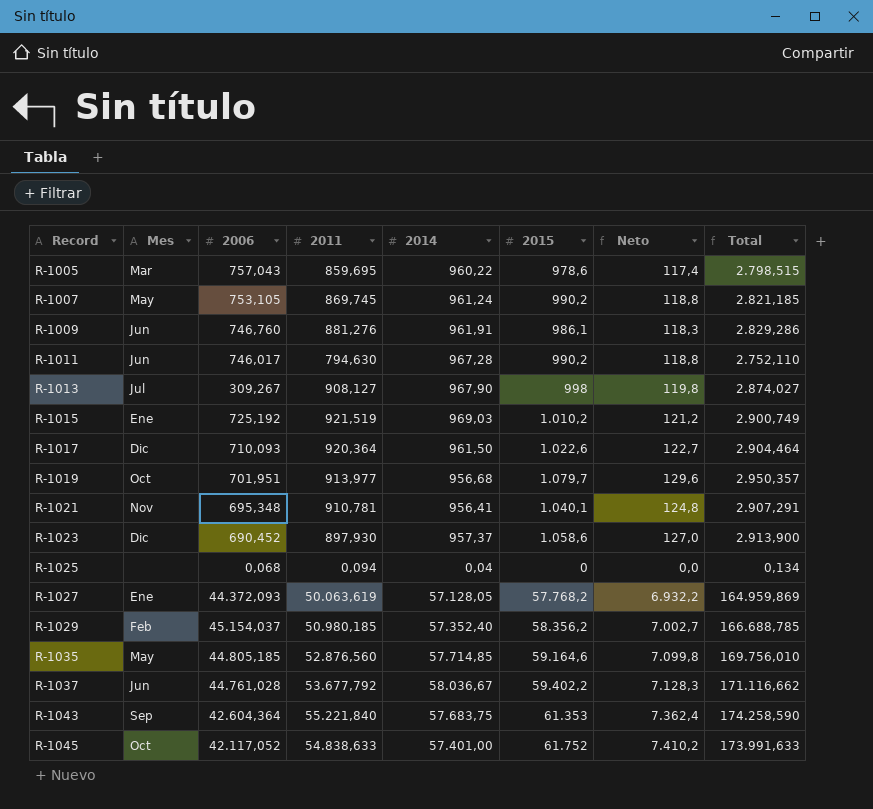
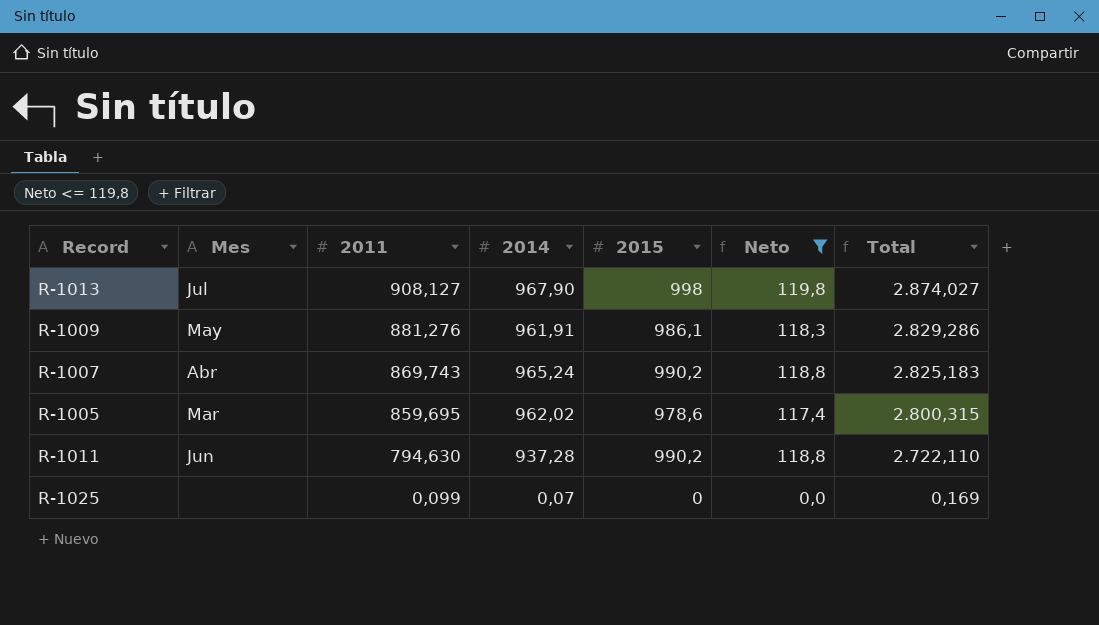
filter: none -> Neto <= 119,8
row order: Record ascending -> 2011 descending
column 2006 | position: 3 -> none
R-1009 | Mes: Jun -> May
R-1007 | Mes: May -> Abr
R-1007 | 2011: 869,745 -> 869,743
R-1007 | 2014: 961,24 -> 965,24
R-1007 | Total: 2.821,185 -> 2.825,183
R-1005 | 2014: 960,22 -> 962,02
R-1005 | Total: 2.798,515 -> 2.800,315
R-1011 | 2014: 967,28 -> 937,28
R-1011 | Total: 2.752,110 -> 2.722,110
R-1025 | 2011: 0,094 -> 0,099
R-1025 | 2014: 0,04 -> 0,07
R-1025 | Total: 0,134 -> 0,169

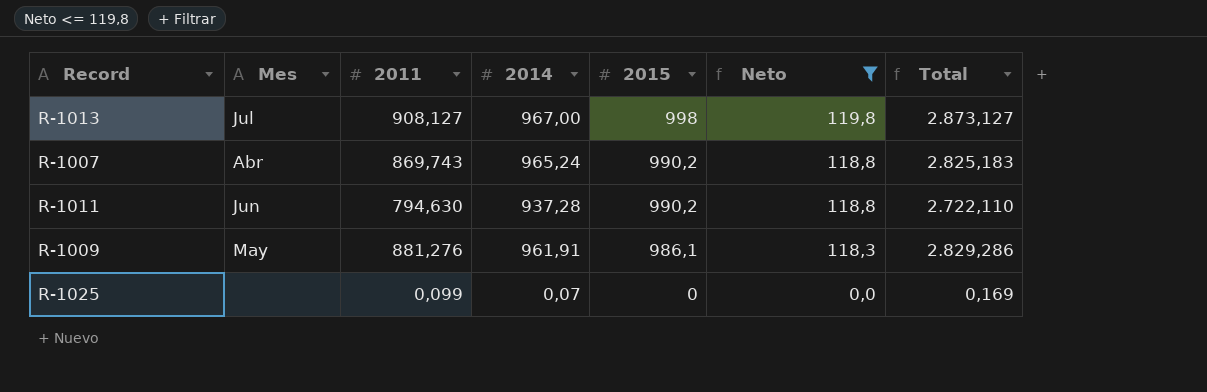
row order: 2011 descending -> 2015 descending
row R-1005: Mar | 859,695 | 962,02 | 978,6 | 117,4 | 2.800,315 -> none
R-1013 | 2014: 967,90 -> 967,00
R-1013 | Total: 2.874,027 -> 2.873,127

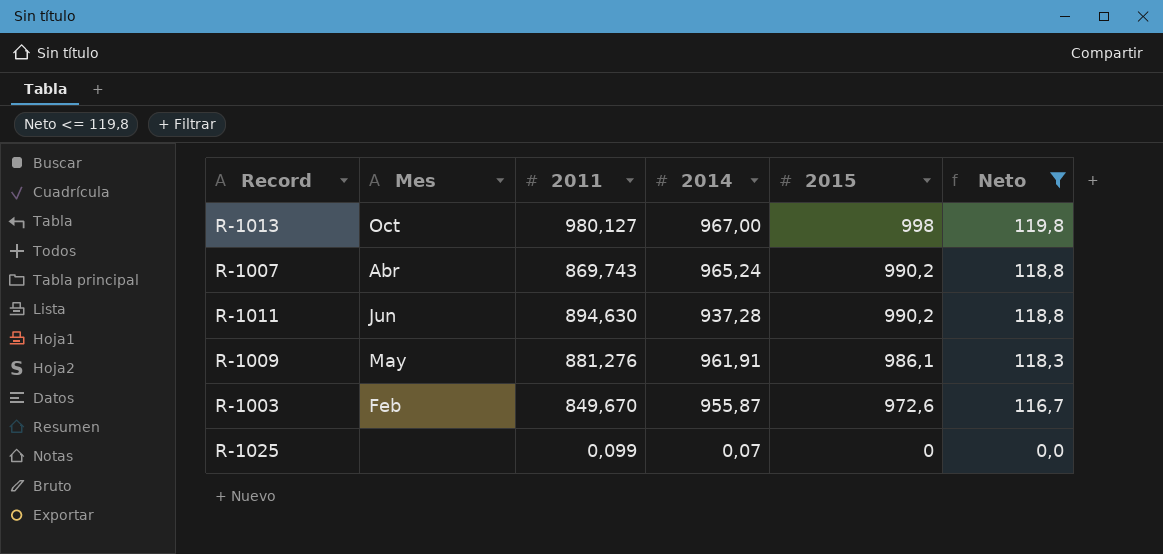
column Total | formula: [2011] + [2014] + [2015] -> none
R-1013 | Mes: Jul -> Oct
R-1013 | 2011: 908,127 -> 980,127
R-1011 | 2011: 794,630 -> 894,630
row R-1003: none -> Feb | 849,670 | 955,87 | 972,6 | 116,7

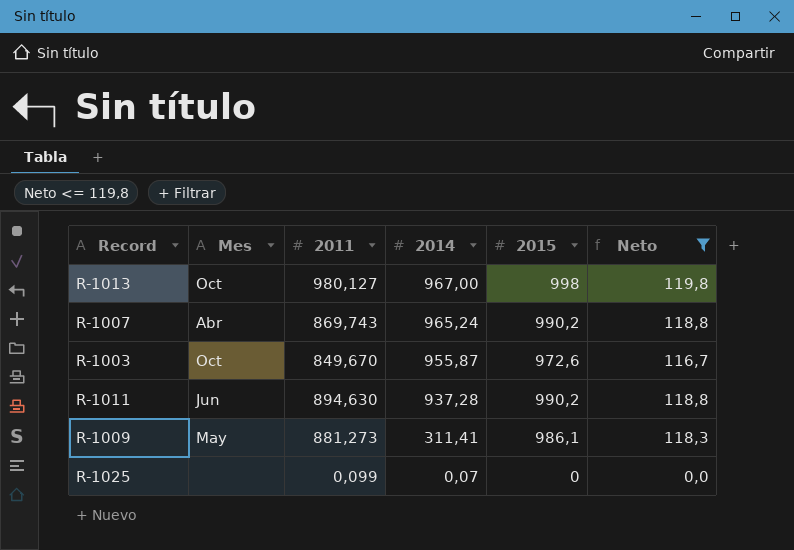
row order: 2015 descending -> 2014 descending
R-1003 | Mes: Feb -> Oct
R-1009 | 2011: 881,276 -> 881,273
R-1009 | 2014: 961,91 -> 311,41

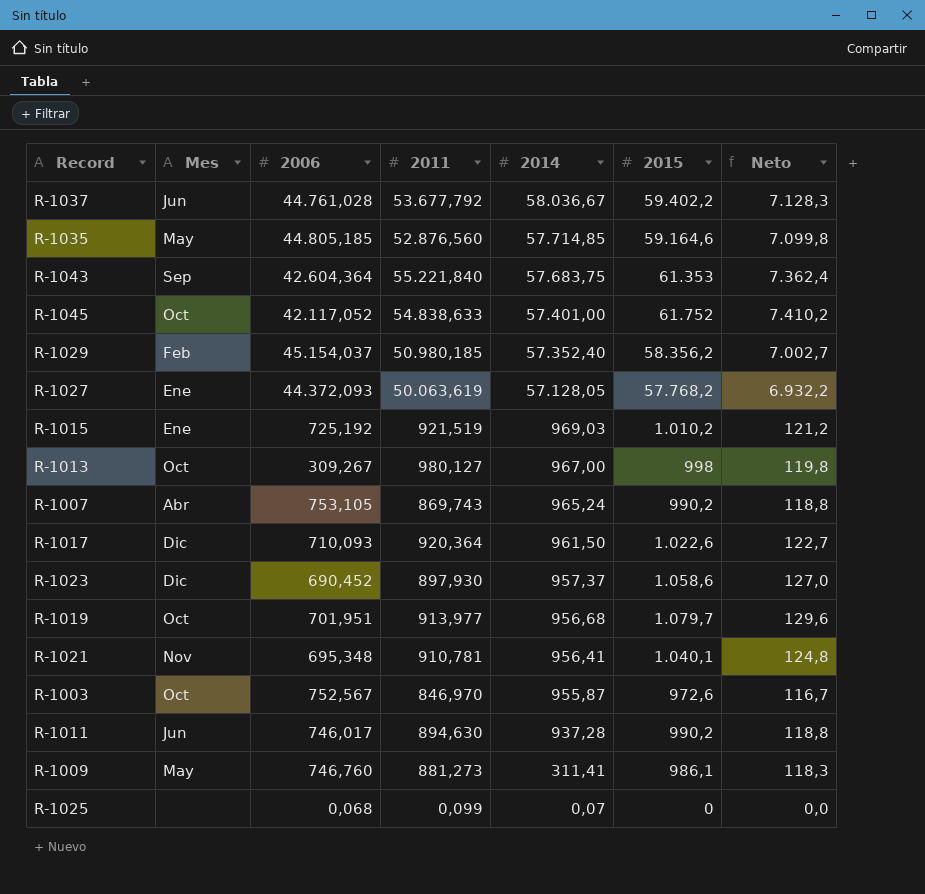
filter: Neto <= 119,8 -> none
column 2006 | position: none -> 3
R-1003 | 2011: 849,670 -> 846,970

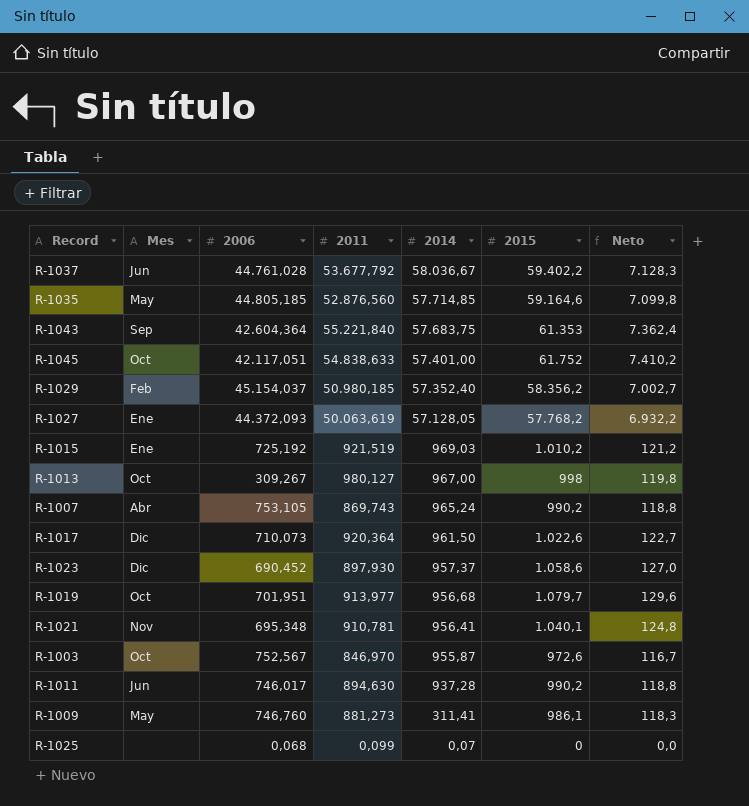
R-1045 | 2006: 42.117,052 -> 42.117,051
R-1017 | 2006: 710,093 -> 710,073

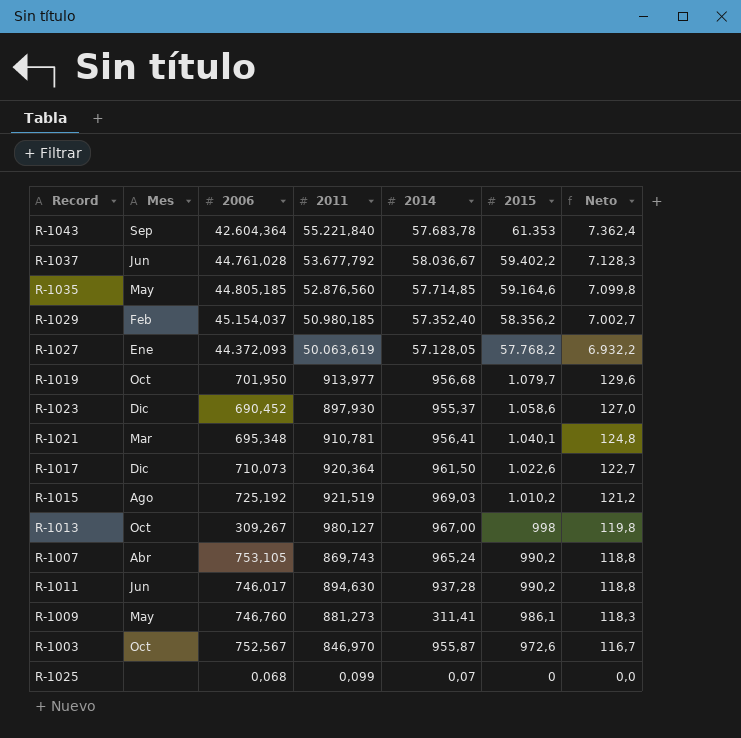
row order: 2014 descending -> 2015 descending
row R-1045: Oct | 42.117,051 | 54.838,633 | 57.401,00 | 61.752 | 7.410,2 -> none
R-1043 | 2014: 57.683,75 -> 57.683,78
R-1019 | 2006: 701,951 -> 701,950
R-1023 | 2014: 957,37 -> 955,37
R-1021 | Mes: Nov -> Mar
R-1015 | Mes: Ene -> Ago

